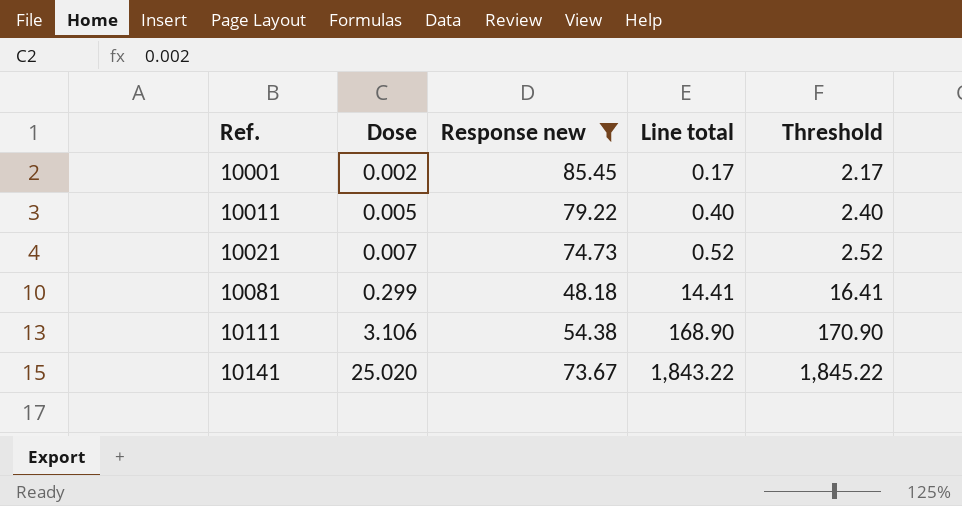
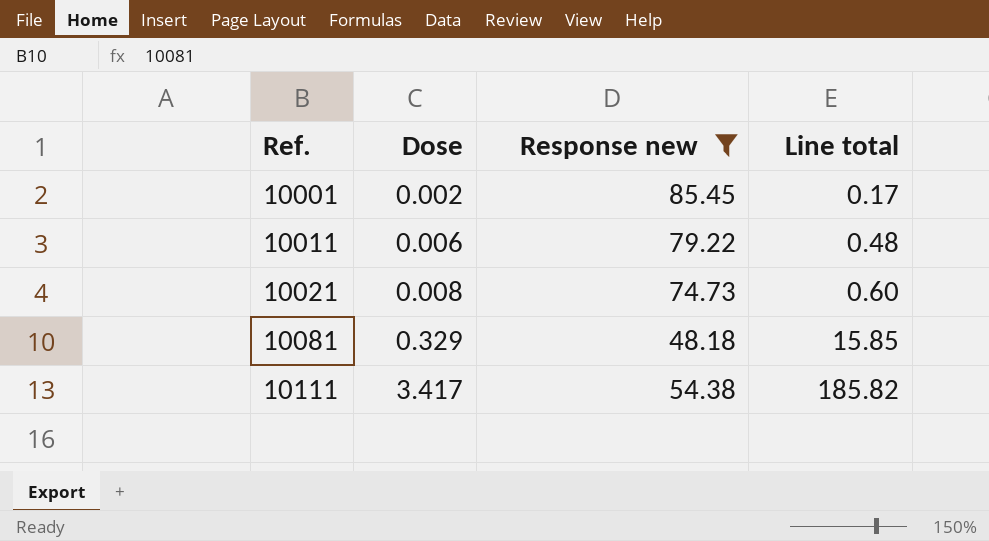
column Threshold | formula: [Line total] + 2 -> none
row 10141: 25.020 | 73.67 | 1,843.22 | 1,845.22 -> none
10011 | Dose: 0.005 -> 0.006
10011 | Line total: 0.40 -> 0.48
10021 | Dose: 0.007 -> 0.008
10021 | Line total: 0.52 -> 0.60
10081 | Dose: 0.299 -> 0.329
10081 | Line total: 14.41 -> 15.85
10111 | Dose: 3.106 -> 3.417
10111 | Line total: 168.90 -> 185.82

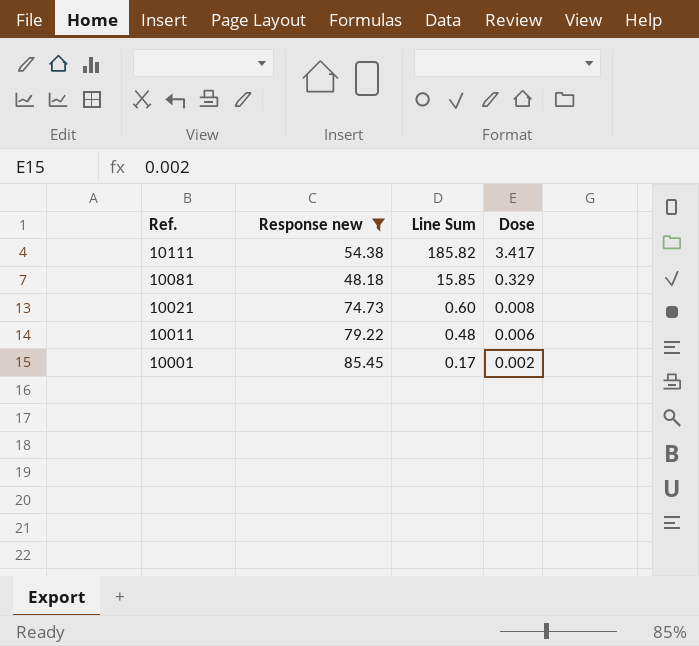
row order: Ref. ascending -> Ref. descending
column name: Line total -> Line Sum
column Dose | position: 2 -> 4

